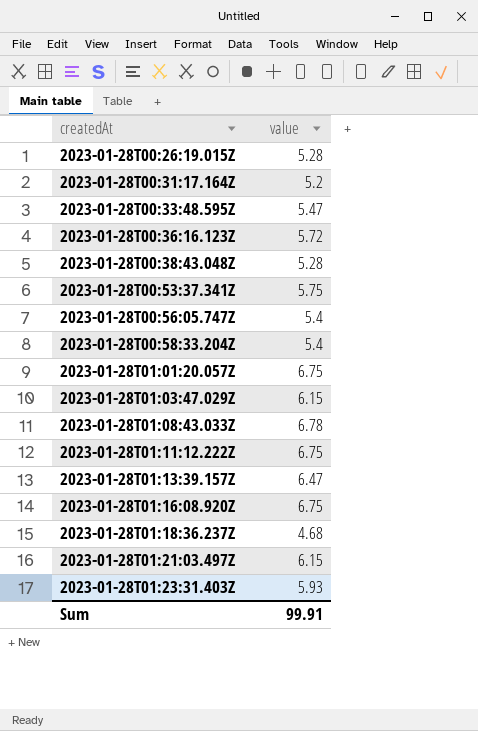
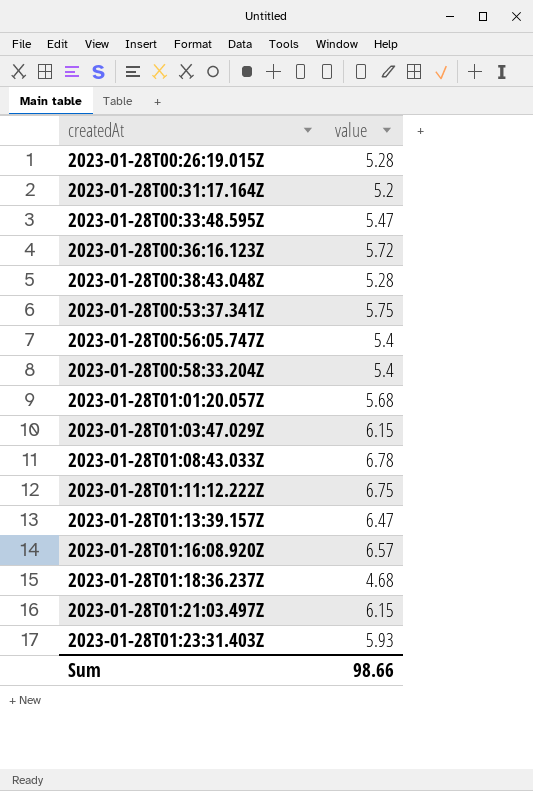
2023-01-28T01:01:20.057Z | value: 6.75 -> 5.68
2023-01-28T01:16:08.920Z | value: 6.75 -> 6.57
Sum | value: 99.91 -> 98.66

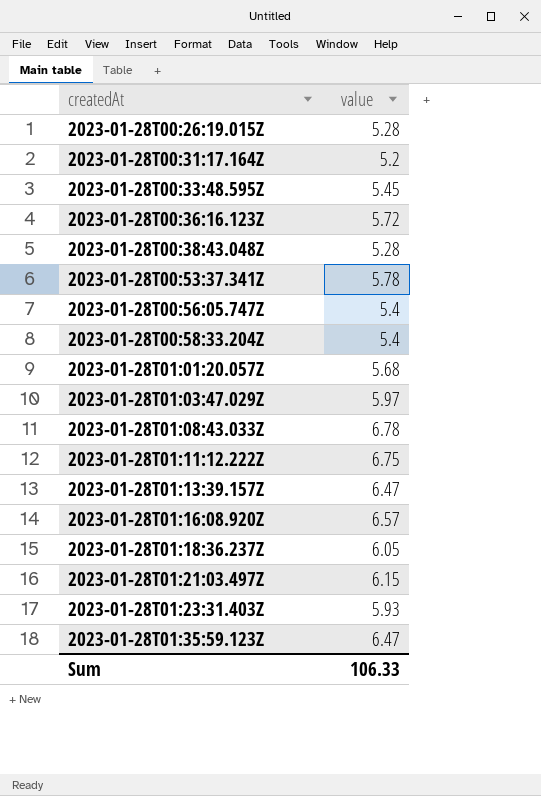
2023-01-28T00:33:48.595Z | value: 5.47 -> 5.45
2023-01-28T00:53:37.341Z | value: 5.75 -> 5.78
2023-01-28T01:03:47.029Z | value: 6.15 -> 5.97
2023-01-28T01:18:36.237Z | value: 4.68 -> 6.05
row 2023-01-28T01:35:59.123Z: none -> 6.47
Sum | value: 98.66 -> 106.33

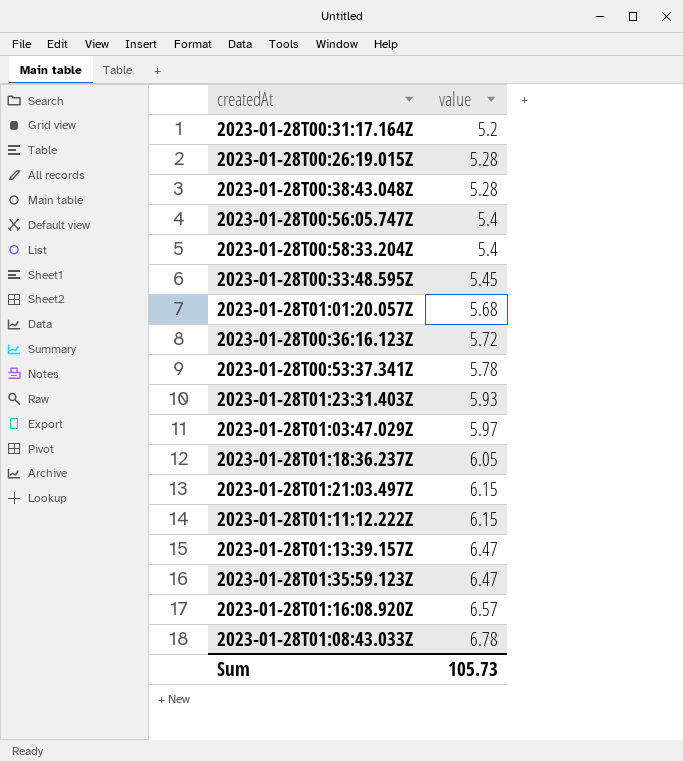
row order: createdAt ascending -> value ascending
2023-01-28T01:11:12.222Z | value: 6.75 -> 6.15
Sum | value: 106.33 -> 105.73

